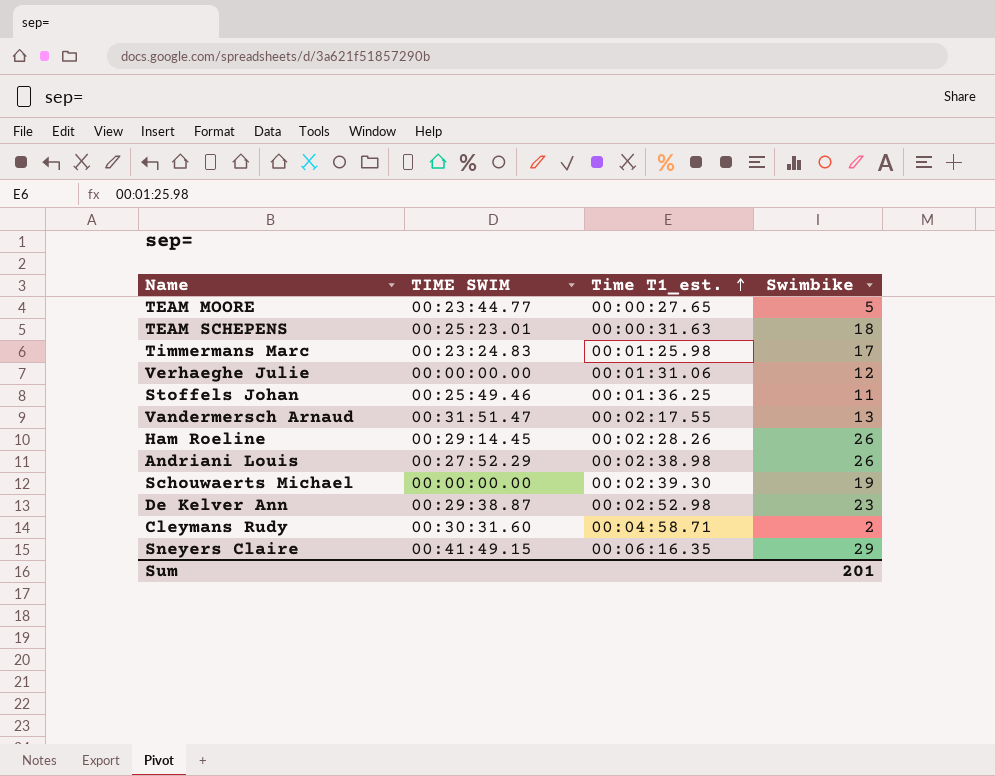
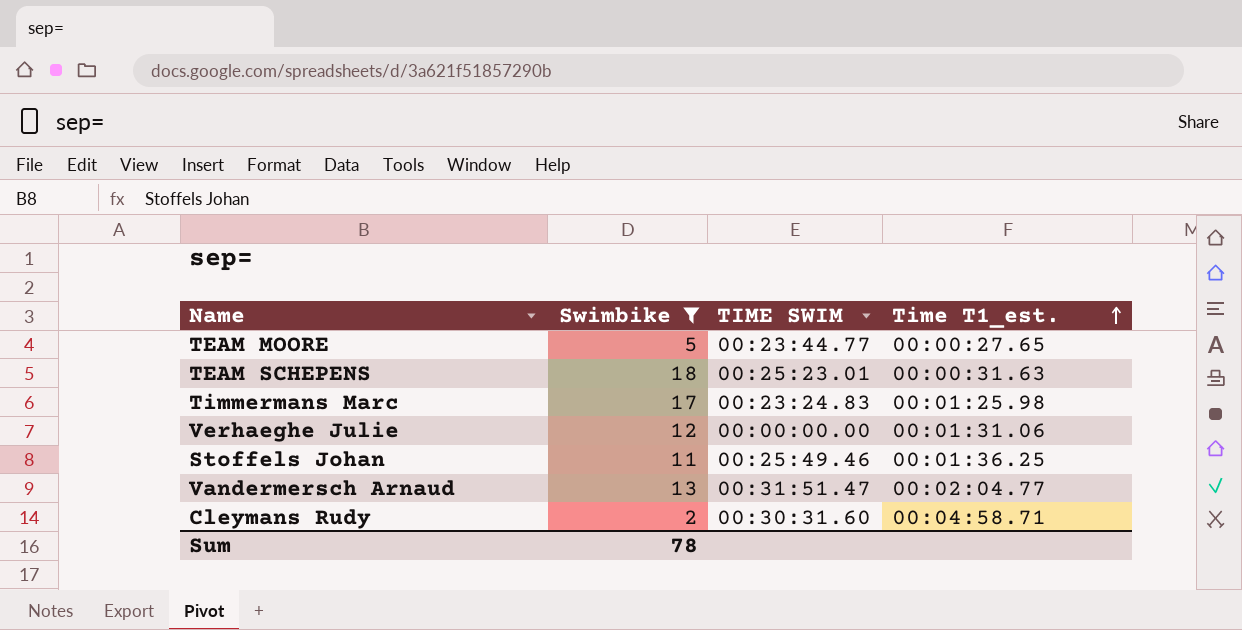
filter: none -> Swimbike <= 18
column Swimbike | position: 4 -> 2
Vandermersch Arnaud | Time T1_est.: 00:02:17.55 -> 00:02:04.77
Sum | Swimbike: 201 -> 78

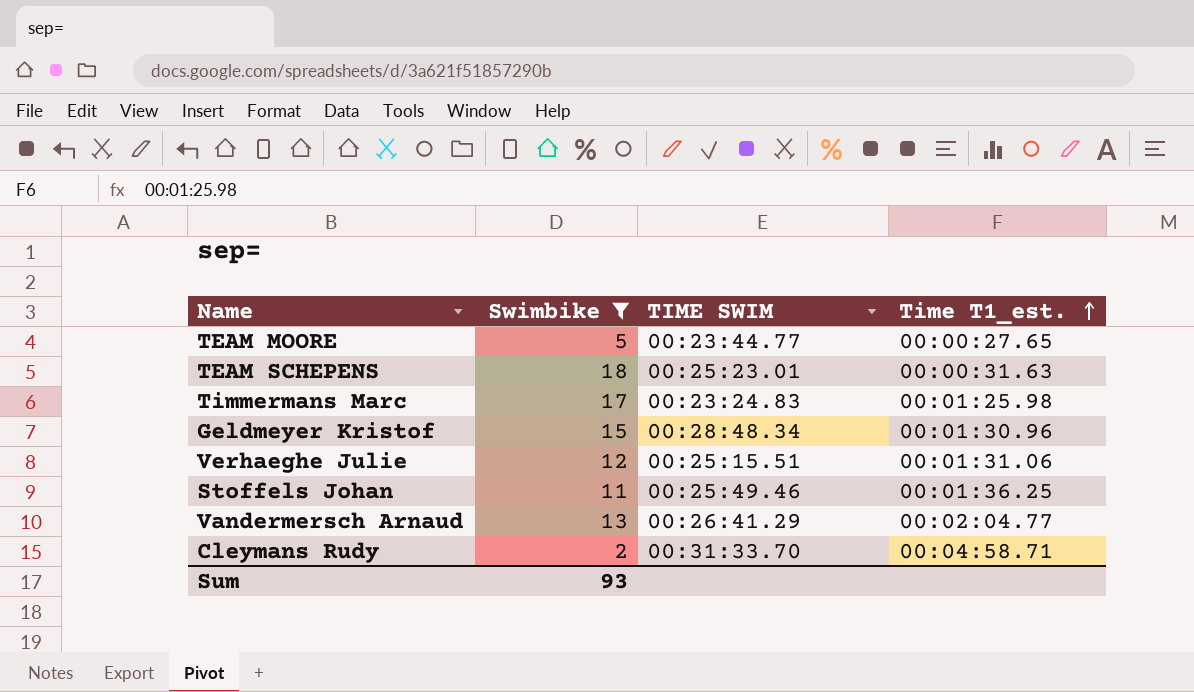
row Geldmeyer Kristof: none -> 15 | 00:28:48.34 | 00:01:30.96
Verhaeghe Julie | TIME SWIM: 00:00:00.00 -> 00:25:15.51
Vandermersch Arnaud | TIME SWIM: 00:31:51.47 -> 00:26:41.29
Cleymans Rudy | TIME SWIM: 00:30:31.60 -> 00:31:33.70
Sum | Swimbike: 78 -> 93

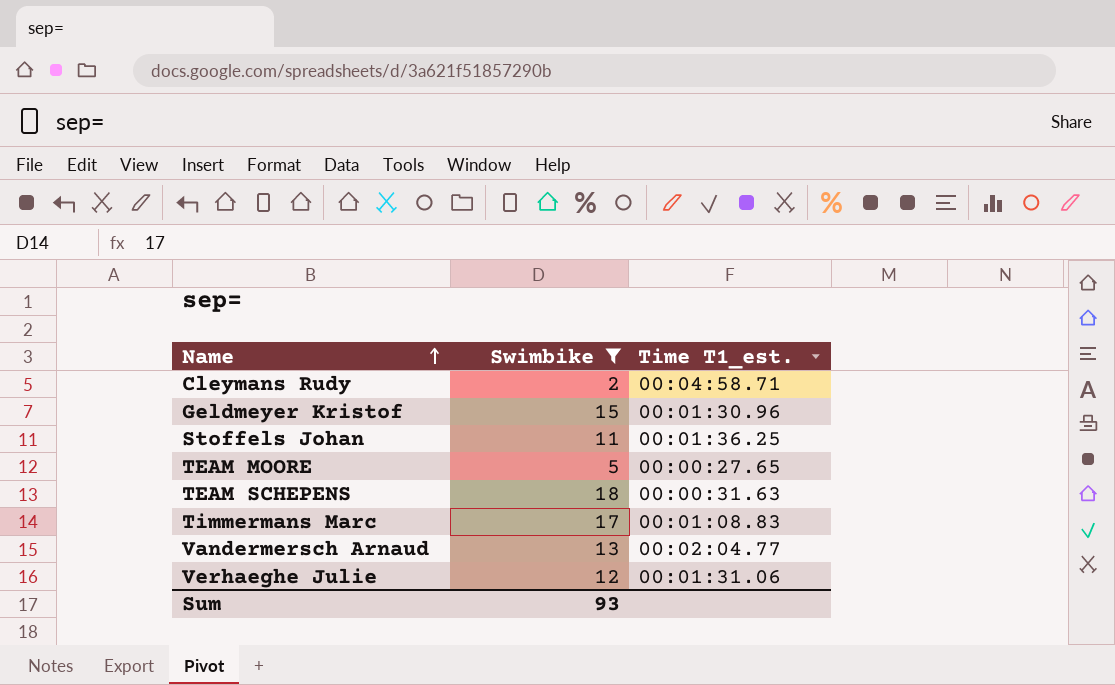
row order: Time T1_est. ascending -> Name ascending
column TIME SWIM | position: 3 -> none
Timmermans Marc | Time T1_est.: 00:01:25.98 -> 00:01:08.83

